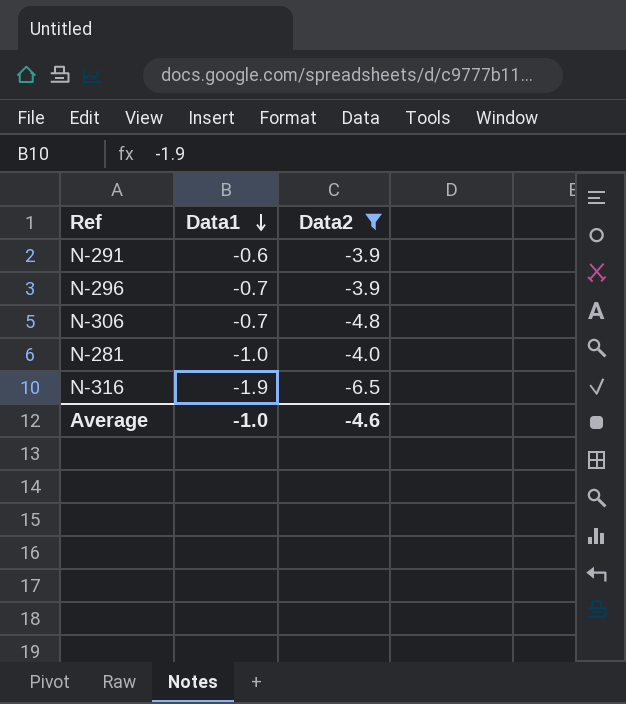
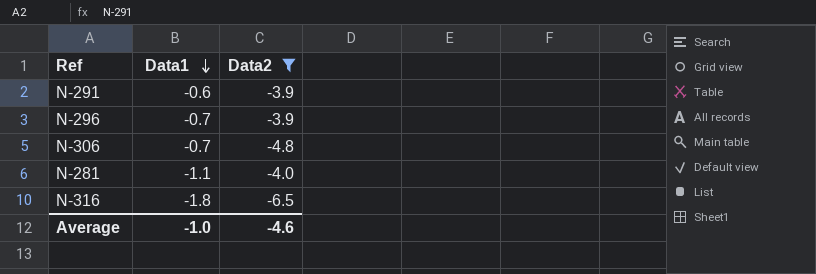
N-281 | Data1: -1.0 -> -1.1
N-316 | Data1: -1.9 -> -1.8

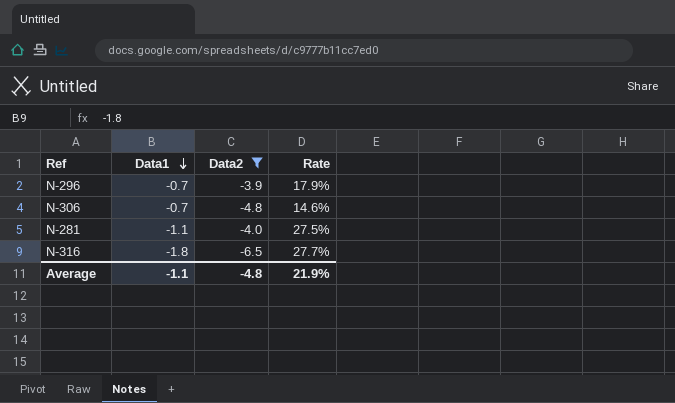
column Rate | formula: none -> [Data1] / [Data2]
row N-291: -0.6 | -3.9 -> none
Average | Data1: -1.0 -> -1.1
Average | Data2: -4.6 -> -4.8

